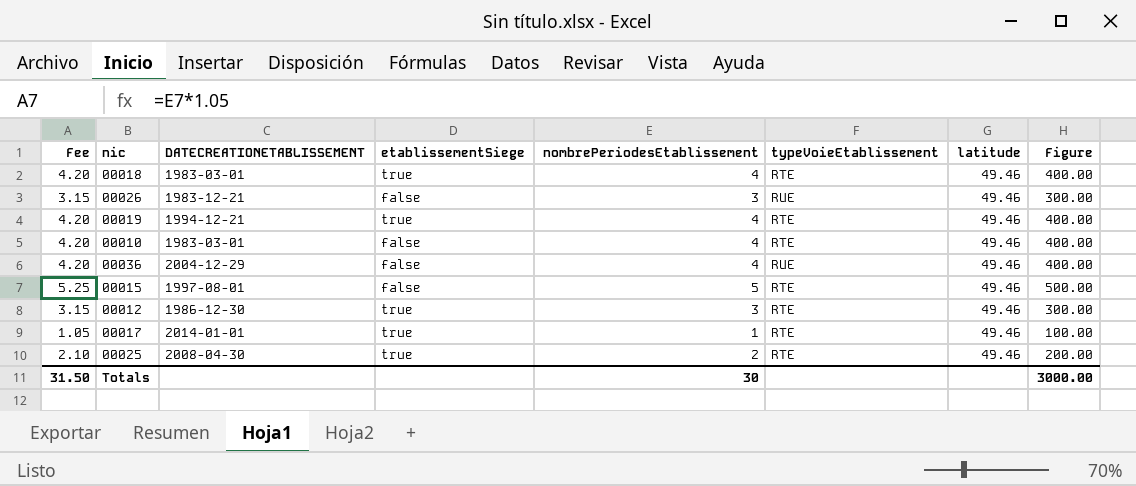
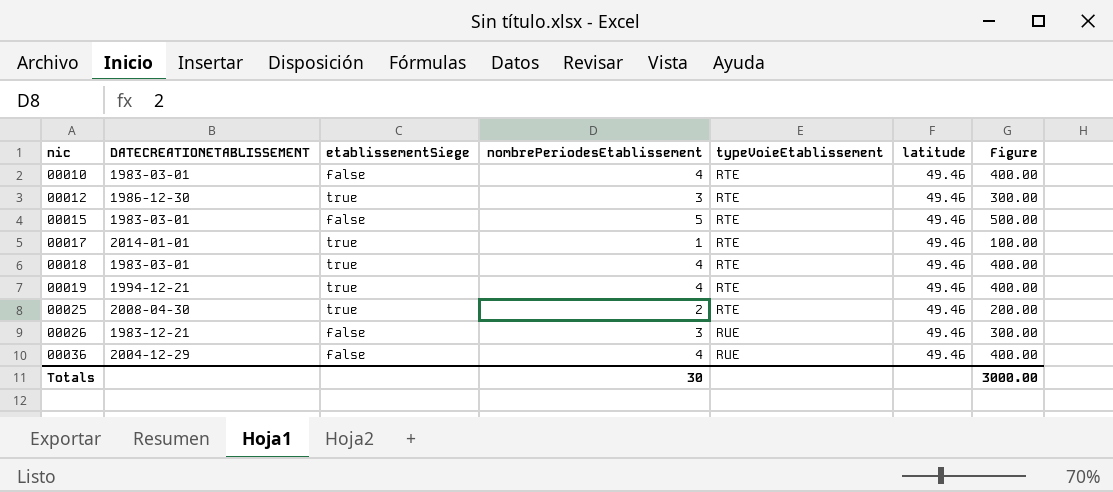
row order: none -> nic ascending
column Fee | formula: [nombrePeriodesEtablissement] * 1.05 -> none
00015 | DATECREATIONETABLISSEMENT: 1997-08-01 -> 1983-03-01

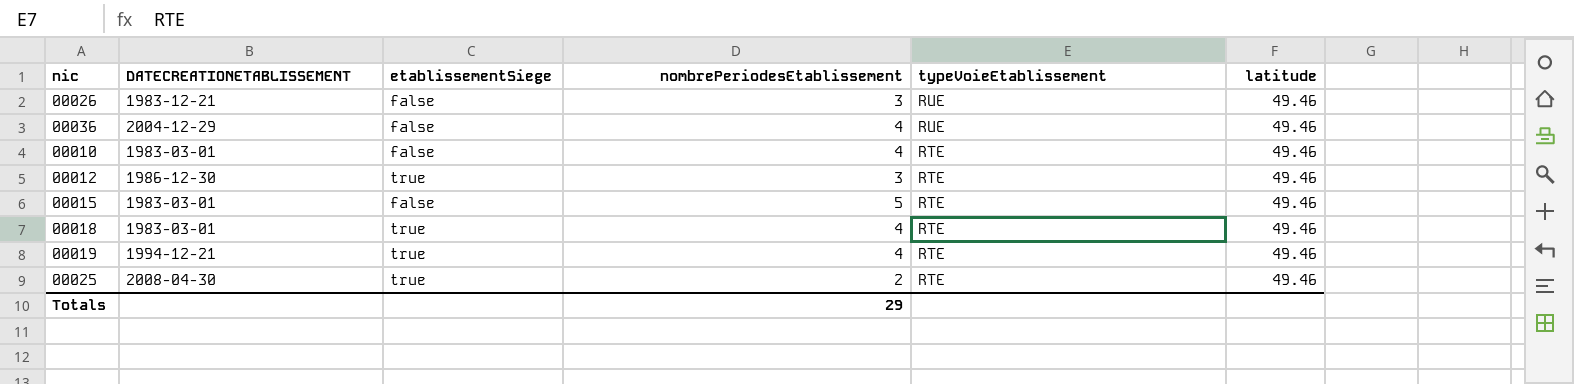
row order: nic ascending -> typeVoieEtablissement descending
column Figure | formula: [nombrePeriodesEtablissement] * 100 -> none
row 00017: 2014-01-01 | true | 1 | RTE | 49.46 | 100.00 -> none
Totals | nombrePeriodesEtablissement: 30 -> 29

